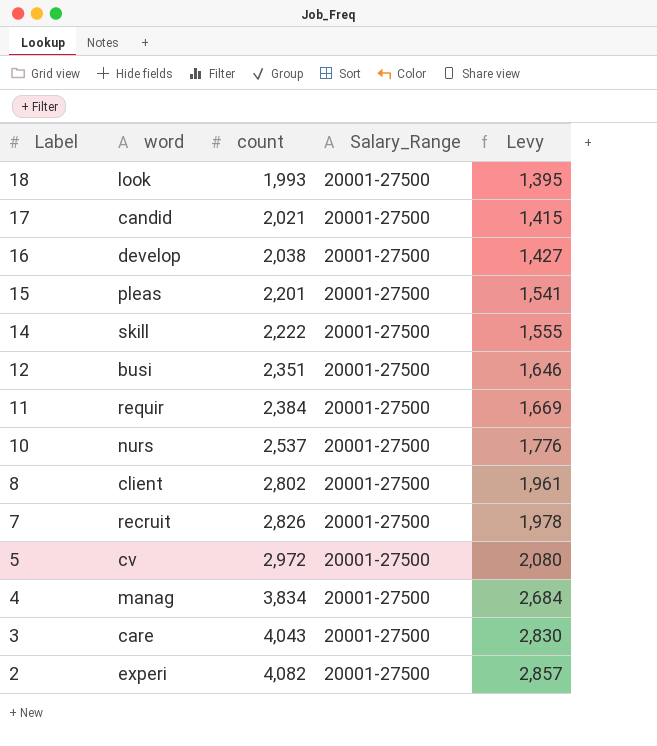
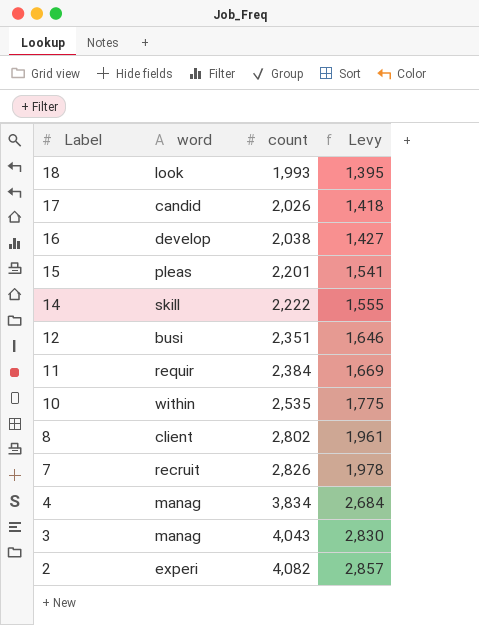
column Salary_Range | position: 4 -> none
row 5: cv | 2,972 | 20001-27500 | 2,080 -> none
17 | count: 2,021 -> 2,026
17 | Levy: 1,415 -> 1,418
10 | word: nurs -> within
10 | count: 2,537 -> 2,535
10 | Levy: 1,776 -> 1,775
3 | word: care -> manag

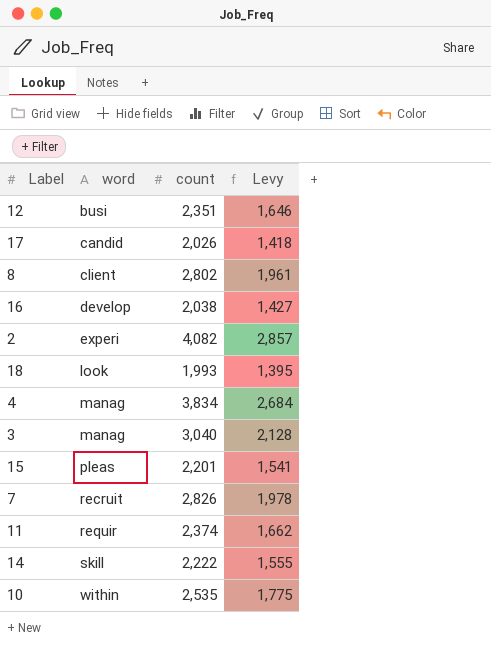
row order: Label descending -> word ascending
3 | count: 4,043 -> 3,040
3 | Levy: 2,830 -> 2,128
11 | count: 2,384 -> 2,374
11 | Levy: 1,669 -> 1,662

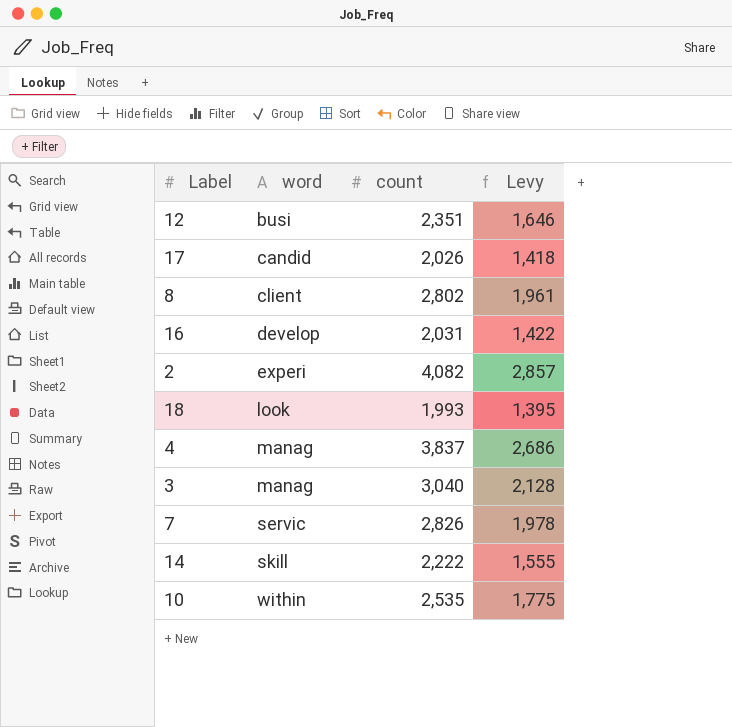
row 15: pleas | 2,201 | 1,541 -> none
row 11: requir | 2,374 | 1,662 -> none
16 | count: 2,038 -> 2,031
16 | Levy: 1,427 -> 1,422
4 | count: 3,834 -> 3,837
4 | Levy: 2,684 -> 2,686
7 | word: recruit -> servic

